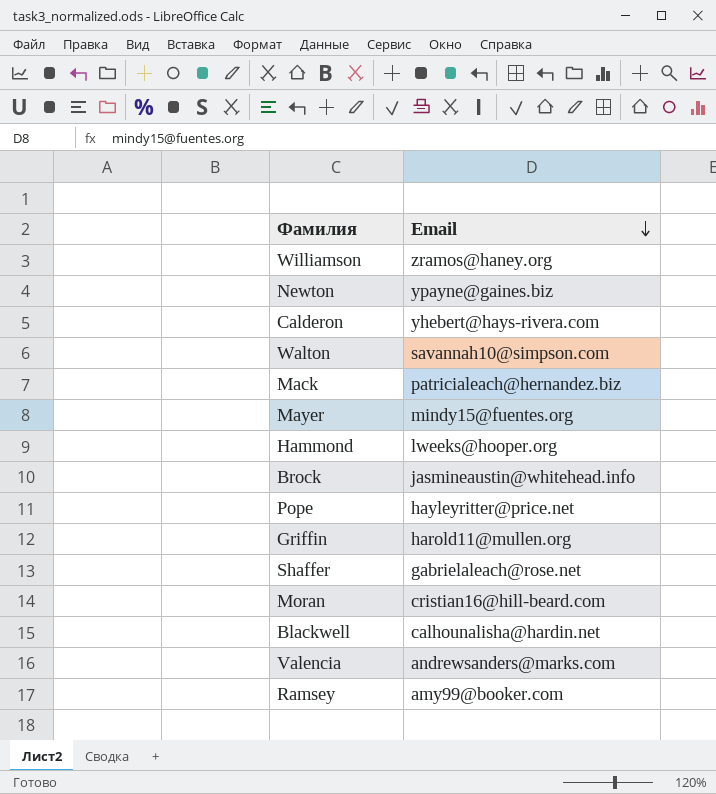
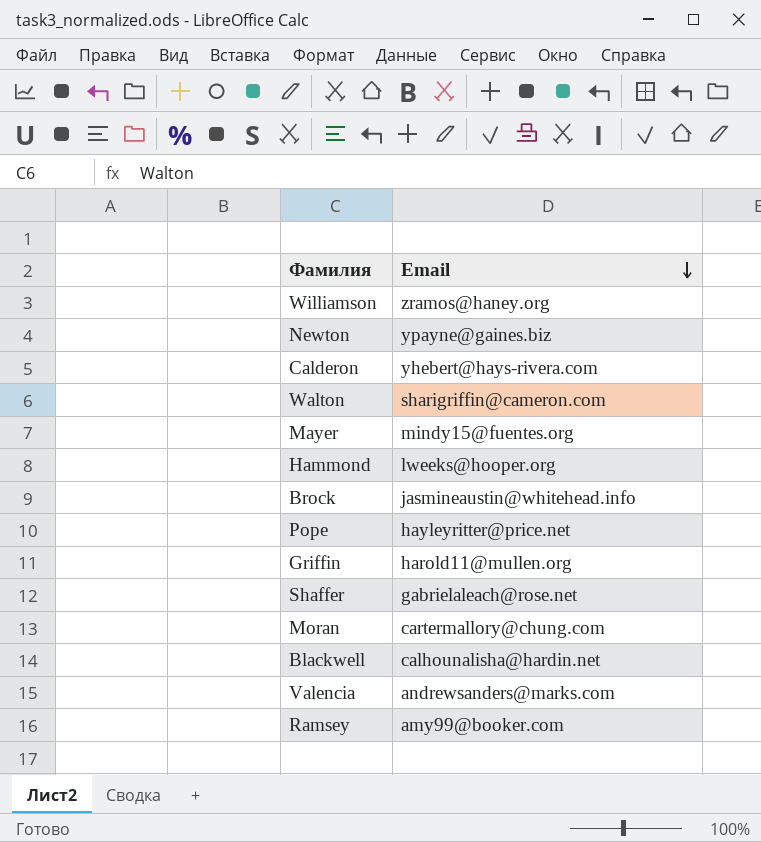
row Mack: patricialeach@hernandez.biz -> none
Walton | Email: savannah10@simpson.com -> sharigriffin@cameron.com
Moran | Email: cristian16@hill-beard.com -> cartermallory@chung.com

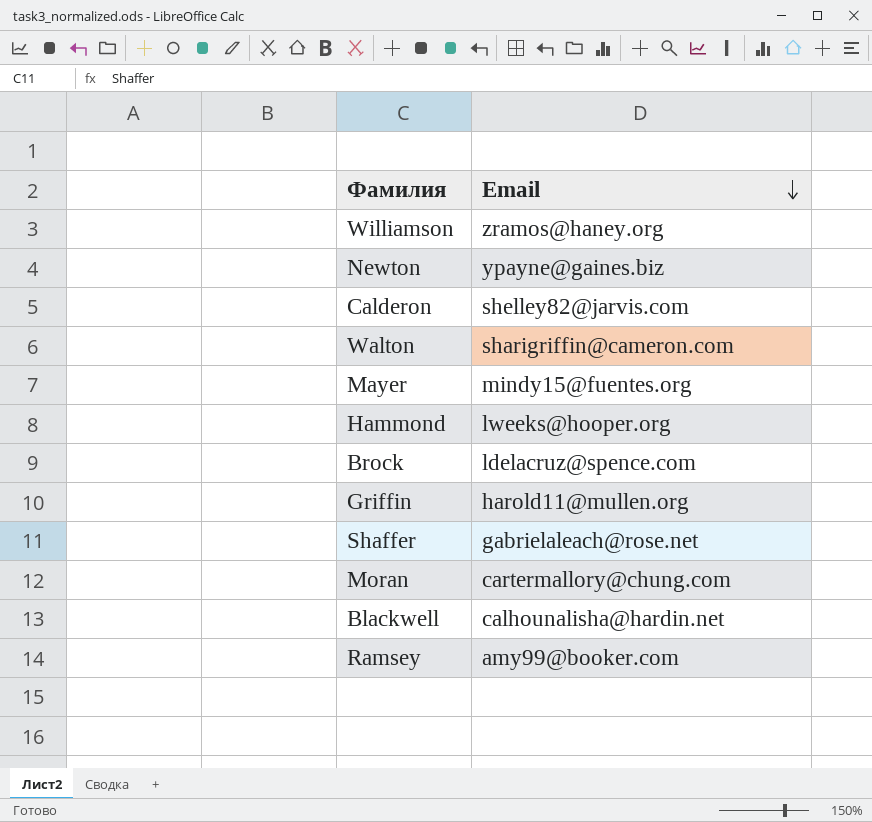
row Pope: hayleyritter@price.net -> none
row Valencia: andrewsanders@marks.com -> none
Calderon | Email: yhebert@hays-rivera.com -> shelley82@jarvis.com
Brock | Email: jasmineaustin@whitehead.info -> ldelacruz@spence.com

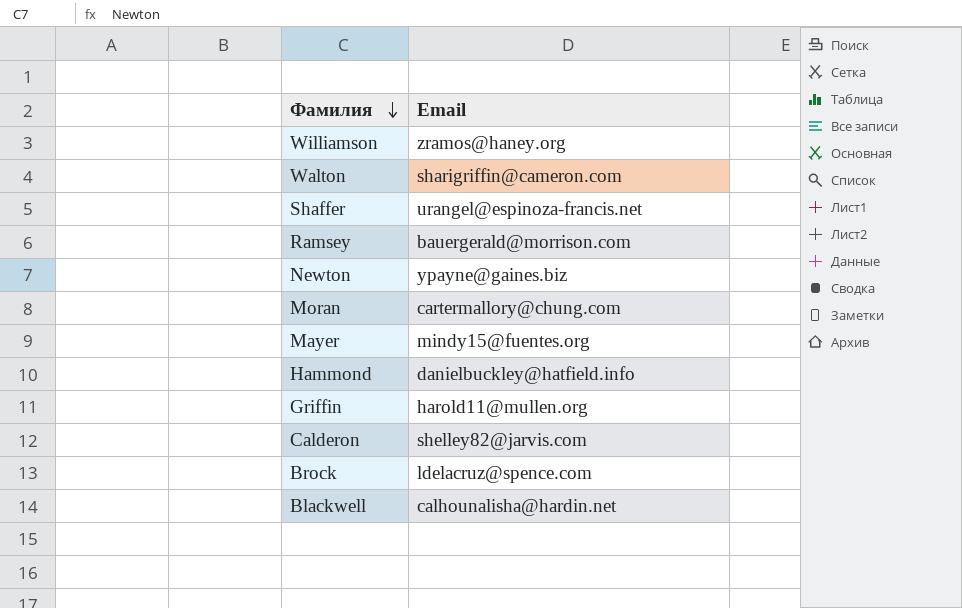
row order: Email descending -> Фамилия descending
Shaffer | Email: gabrielaleach@rose.net -> urangel@espinoza-francis.net
Ramsey | Email: amy99@booker.com -> bauergerald@morrison.com
Hammond | Email: lweeks@hooper.org -> danielbuckley@hatfield.info

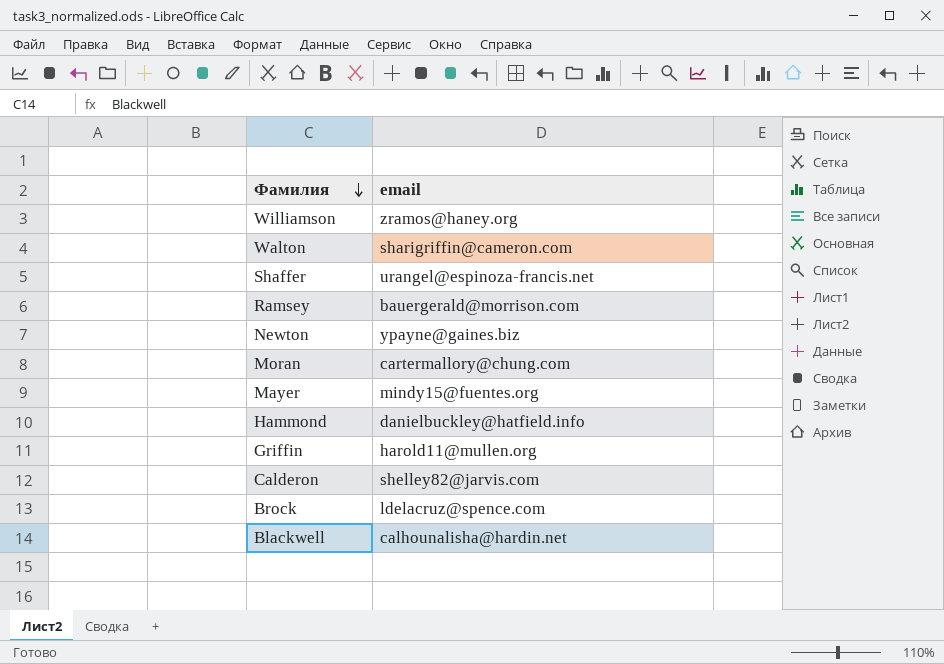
column name: Email -> email

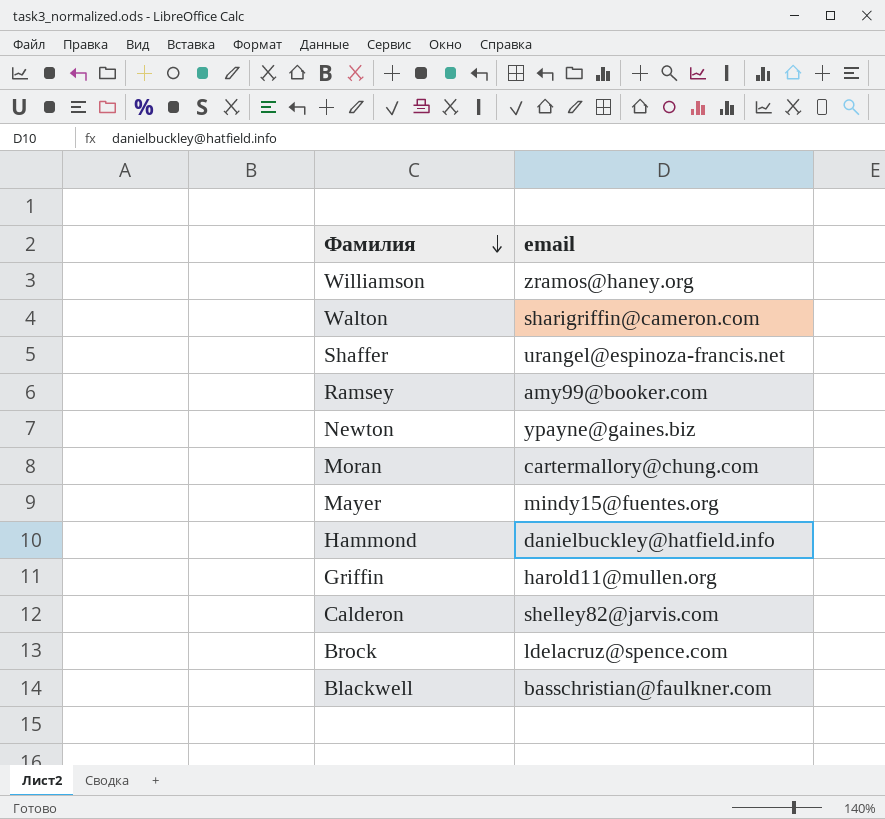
Ramsey | email: bauergerald@morrison.com -> amy99@booker.com
Blackwell | email: calhounalisha@hardin.net -> basschristian@faulkner.com

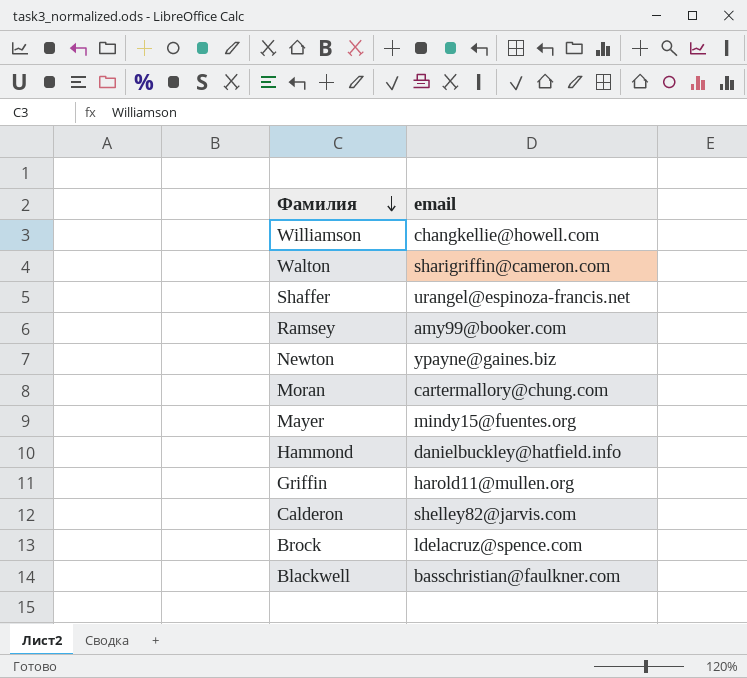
Williamson | email: zramos@haney.org -> changkellie@howell.com

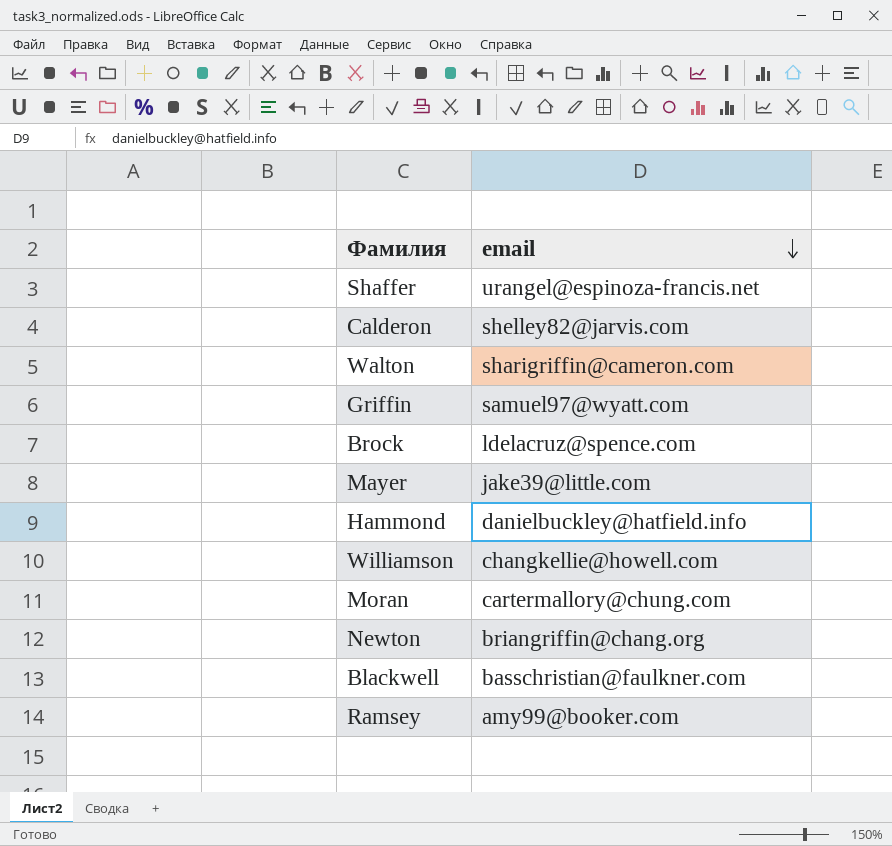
row order: Фамилия descending -> email descending
Griffin | email: harold11@mullen.org -> samuel97@wyatt.com
Mayer | email: mindy15@fuentes.org -> jake39@little.com
Newton | email: ypayne@gaines.biz -> briangriffin@chang.org

